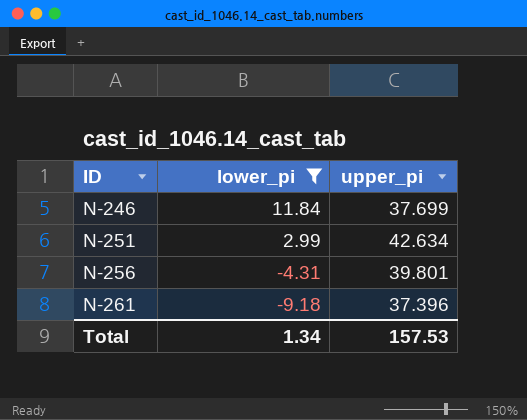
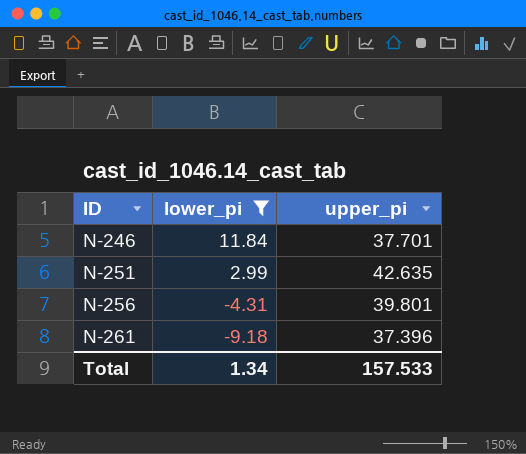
N-246 | upper_pi: 37.699 -> 37.701
N-251 | upper_pi: 42.634 -> 42.635
Total | upper_pi: 157.53 -> 157.533

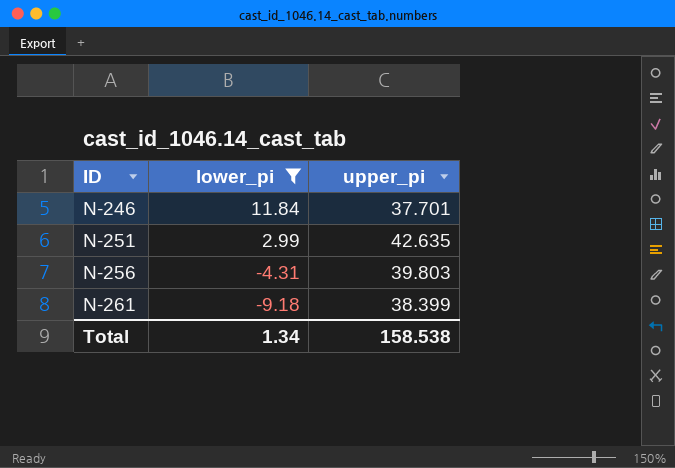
N-256 | upper_pi: 39.801 -> 39.803
N-261 | upper_pi: 37.396 -> 38.399
Total | upper_pi: 157.533 -> 158.538

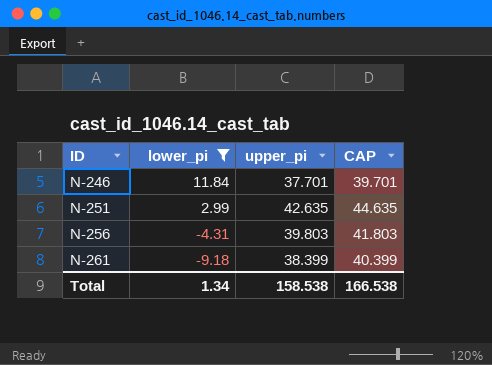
column CAP | formula: none -> [upper_pi] + 2

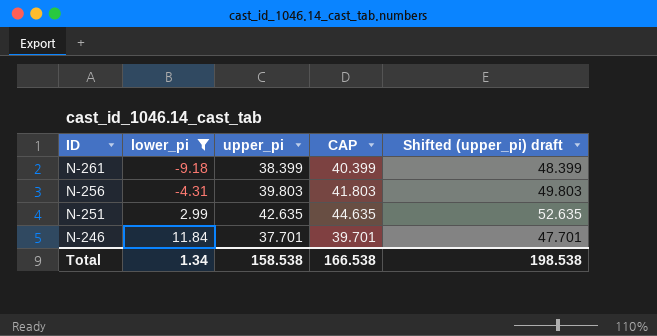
row order: ID ascending -> ID descending
column Shifted (upper_pi) draft | formula: none -> [upper_pi] + 10

